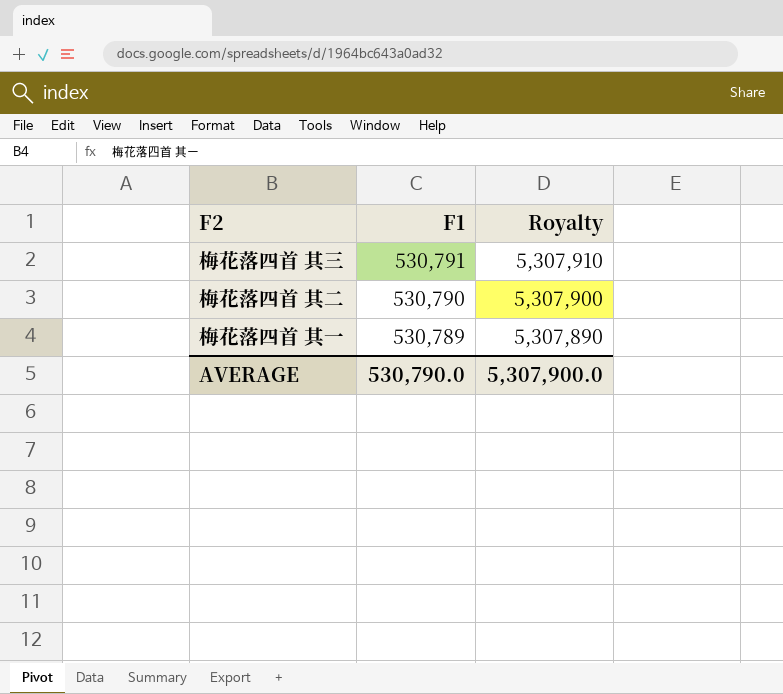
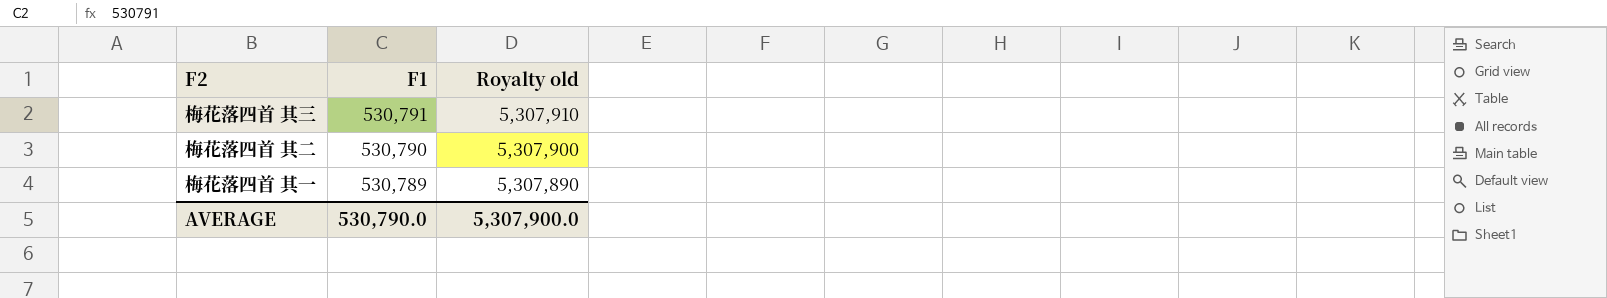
column name: Royalty -> Royalty old

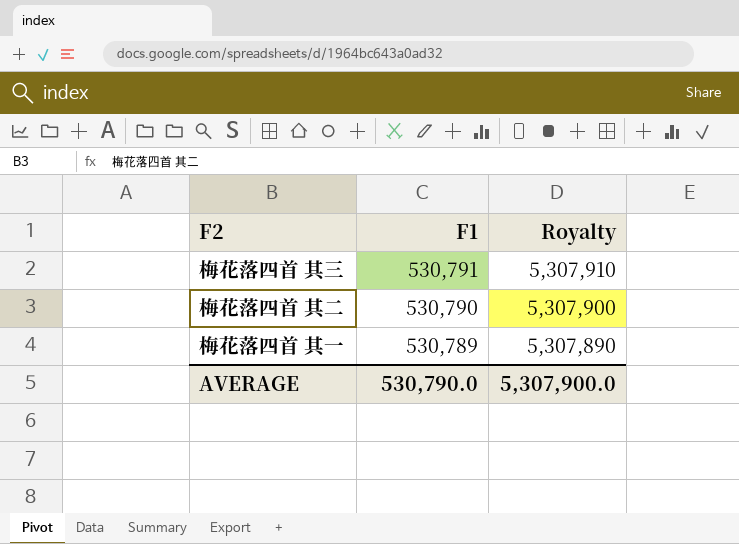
column name: Royalty old -> Royalty

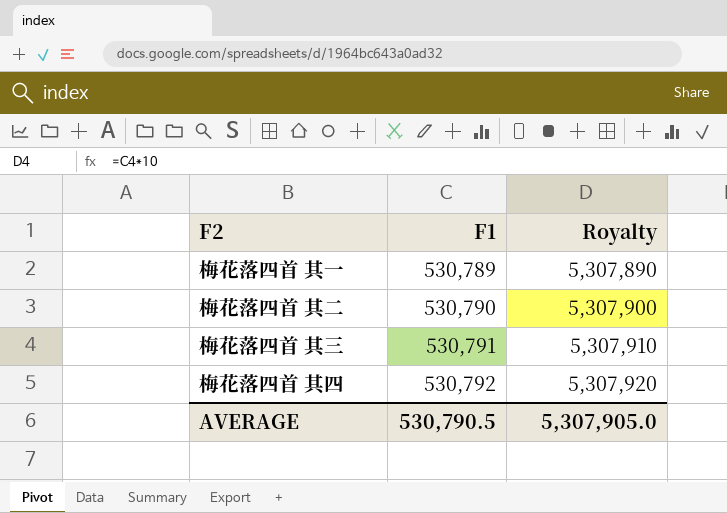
row order: F1 descending -> F1 ascending
row 梅花落四首 其四: none -> 530,792 | 5,307,920
AVERAGE | F1: 530,790.0 -> 530,790.5
AVERAGE | Royalty: 5,307,900.0 -> 5,307,905.0

